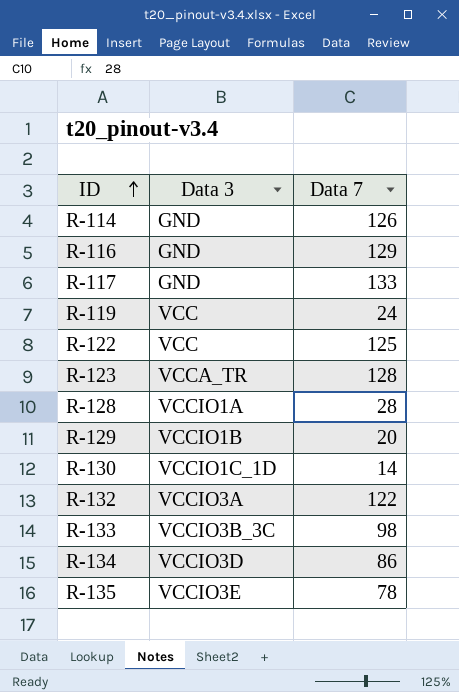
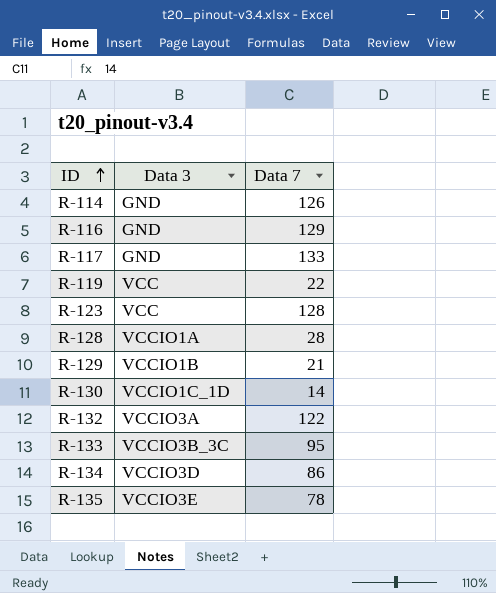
row R-122: VCC | 125 -> none
R-119 | Data 7: 24 -> 22
R-123 | Data 3: VCCA_TR -> VCC
R-129 | Data 7: 20 -> 21
R-133 | Data 7: 98 -> 95

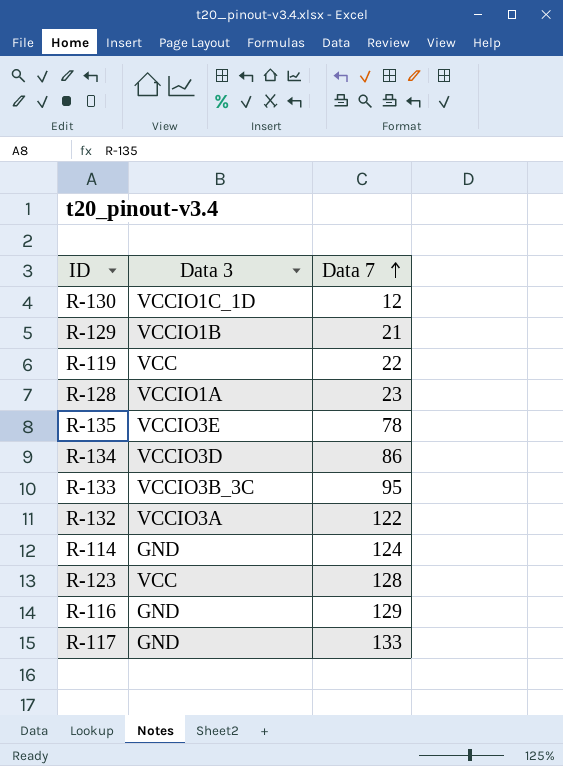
row order: ID ascending -> Data 7 ascending
R-130 | Data 7: 14 -> 12
R-128 | Data 7: 28 -> 23
R-114 | Data 7: 126 -> 124

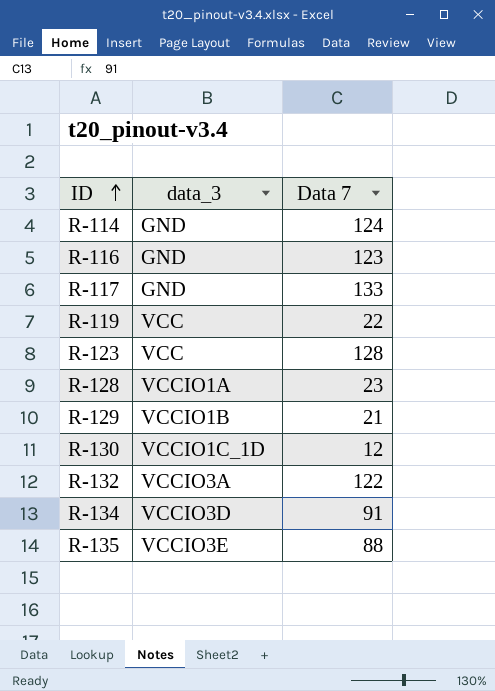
row order: Data 7 ascending -> ID ascending
column name: Data 3 -> data_3
row R-133: VCCIO3B_3C | 95 -> none
R-116 | Data 7: 129 -> 123
R-134 | Data 7: 86 -> 91
R-135 | Data 7: 78 -> 88

